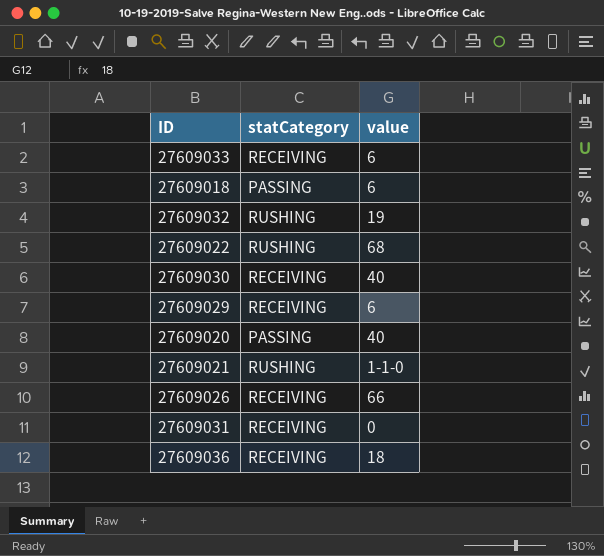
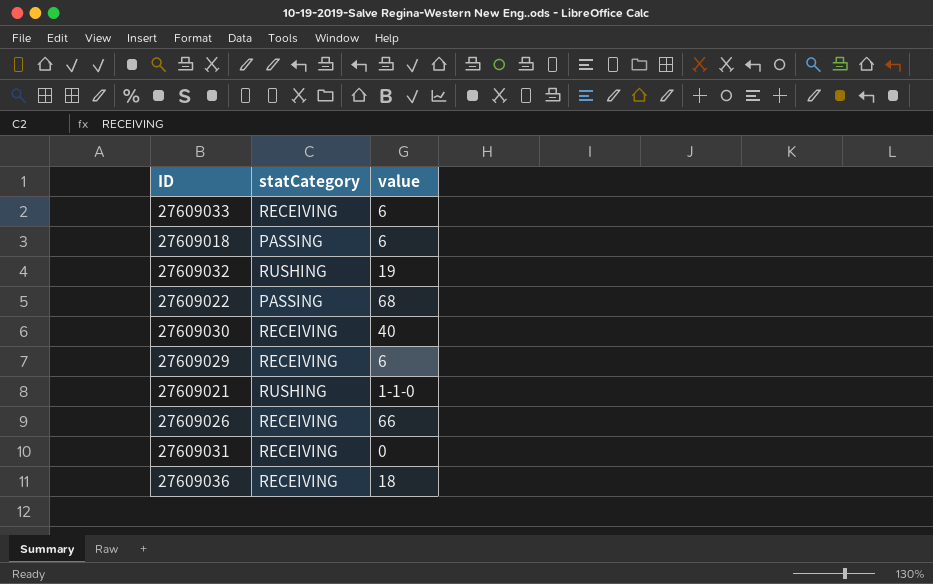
row 27609020: PASSING | 40 -> none
27609022 | statCategory: RUSHING -> PASSING

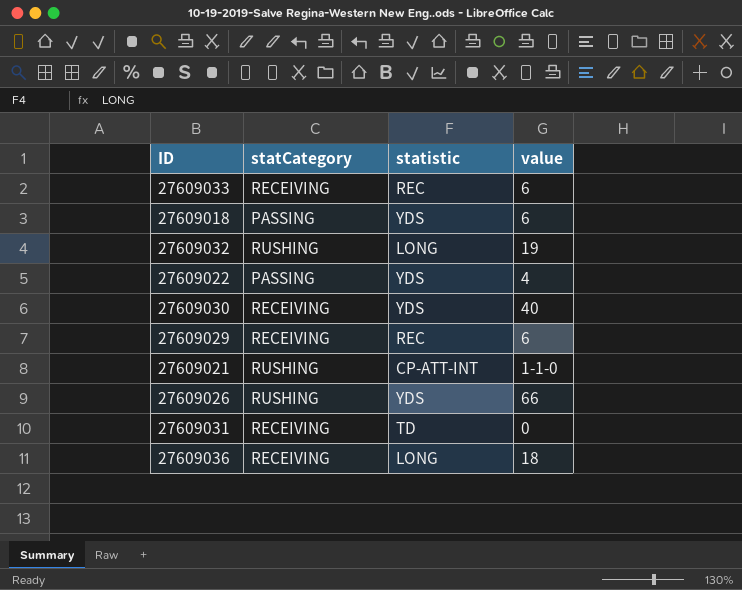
column statistic | position: none -> 3
27609022 | value: 68 -> 4
27609026 | statCategory: RECEIVING -> RUSHING

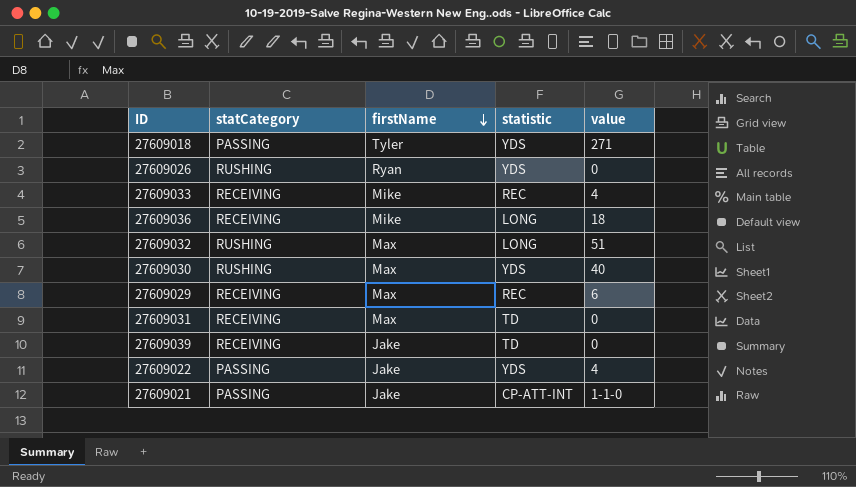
row order: none -> firstName descending
column firstName | position: none -> 3
27609018 | value: 6 -> 271
27609026 | value: 66 -> 0
27609033 | value: 6 -> 4
27609032 | value: 19 -> 51
27609030 | statCategory: RECEIVING -> RUSHING
row 27609039: none -> RECEIVING | Jake | TD | 0
27609021 | statCategory: RUSHING -> PASSING

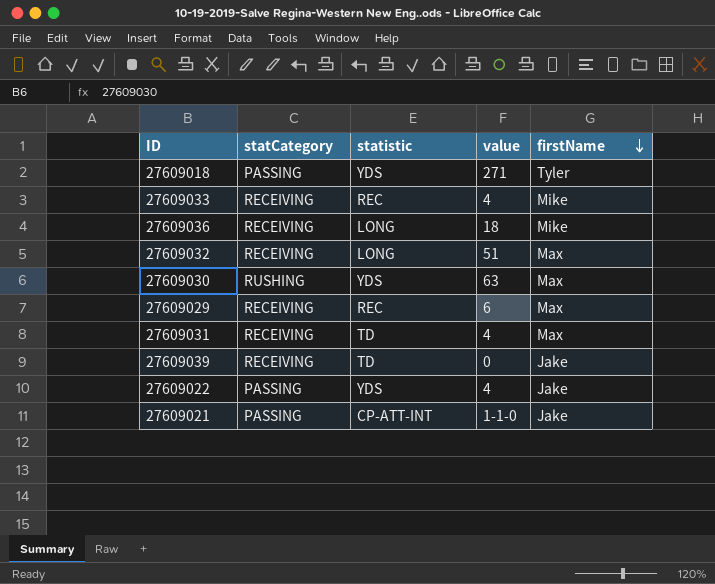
column firstName | position: 3 -> 5
row 27609026: RUSHING | Ryan | YDS | 0 -> none
27609032 | statCategory: RUSHING -> RECEIVING
27609030 | value: 40 -> 63
27609031 | value: 0 -> 4

